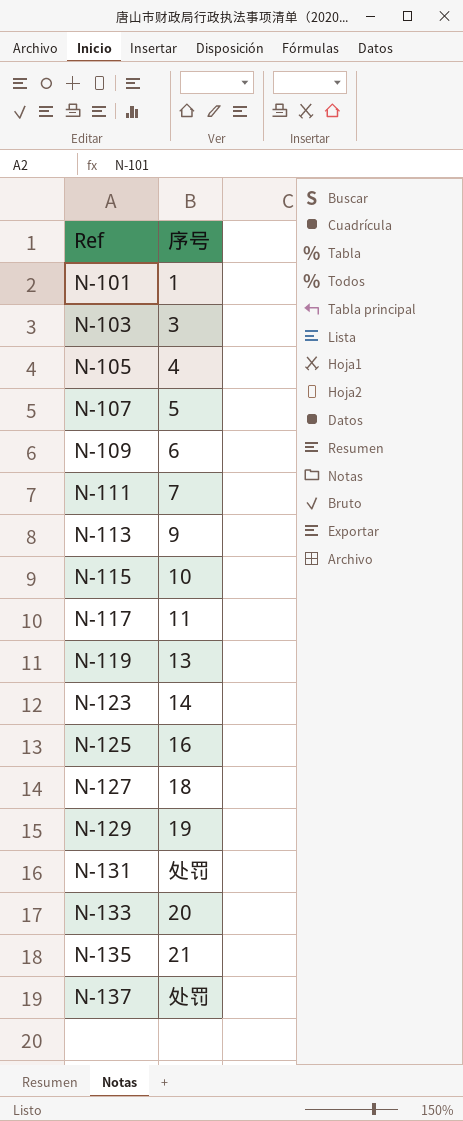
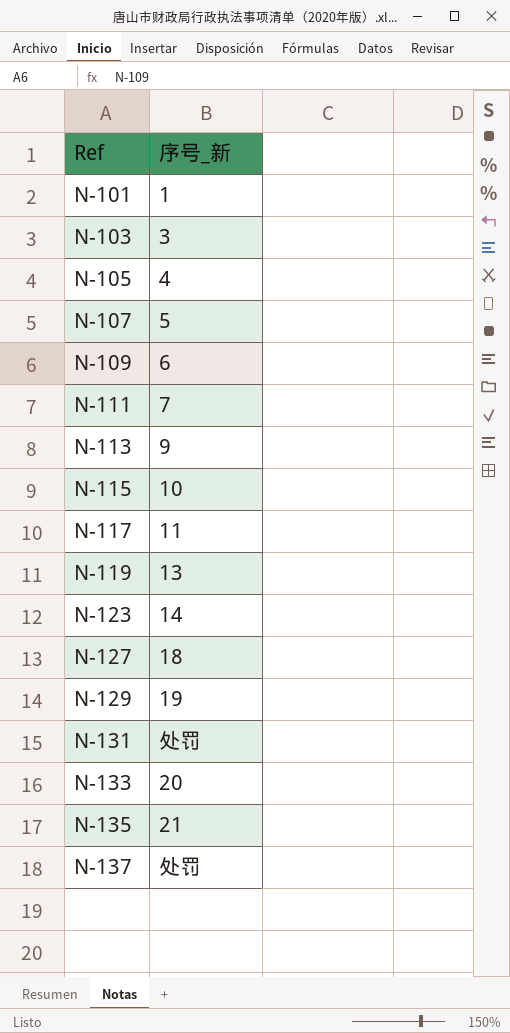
column name: 序号 -> 序号_新
row N-125: 16 -> none

